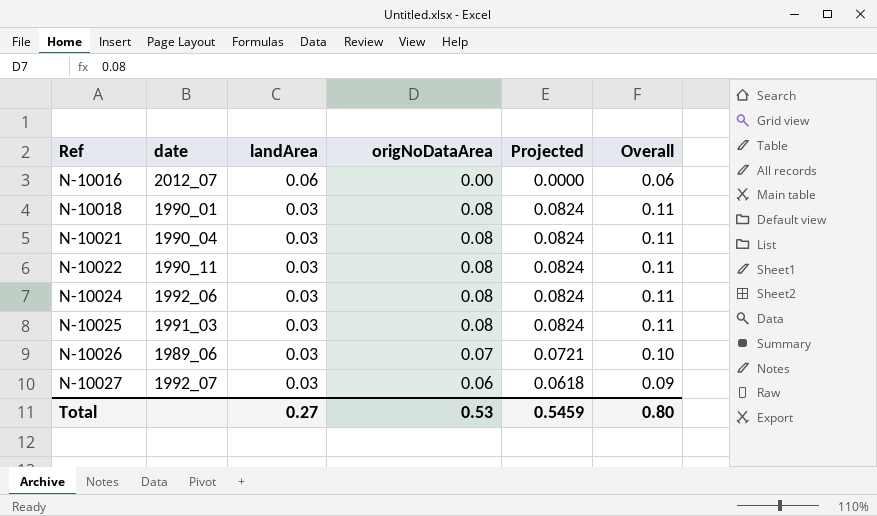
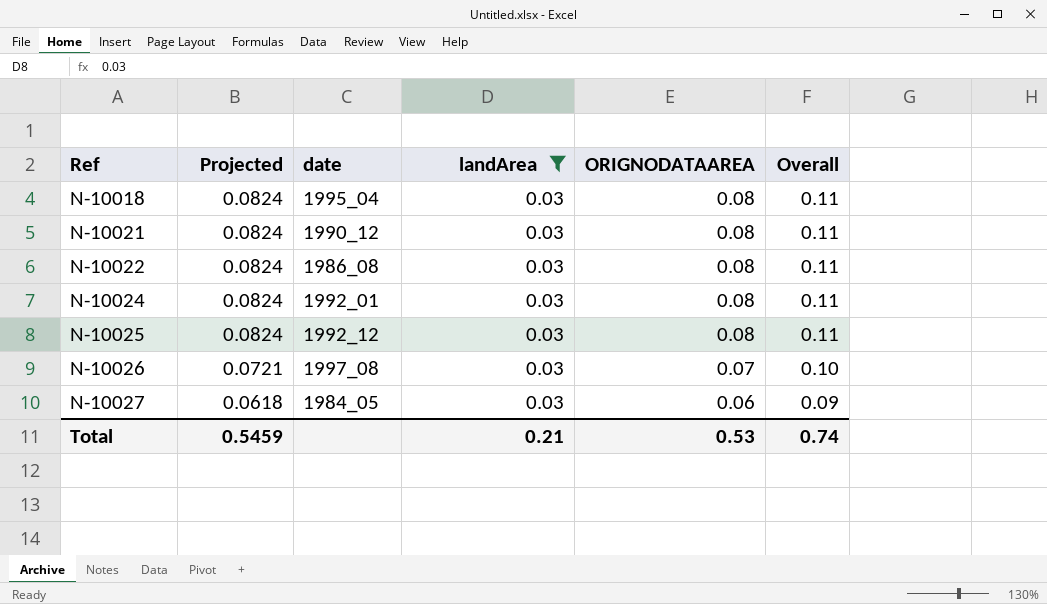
filter: none -> landArea = 0.03
column Projected | position: 5 -> 2
column name: origNoDataArea -> ORIGNODATAAREA
N-10018 | date: 1990_01 -> 1995_04
N-10021 | date: 1990_04 -> 1990_12
N-10022 | date: 1990_11 -> 1986_08
N-10024 | date: 1992_06 -> 1992_01
N-10025 | date: 1991_03 -> 1992_12
N-10026 | date: 1989_06 -> 1997_08
N-10027 | date: 1992_07 -> 1984_05
Total | landArea: 0.27 -> 0.21
Total | Overall: 0.80 -> 0.74

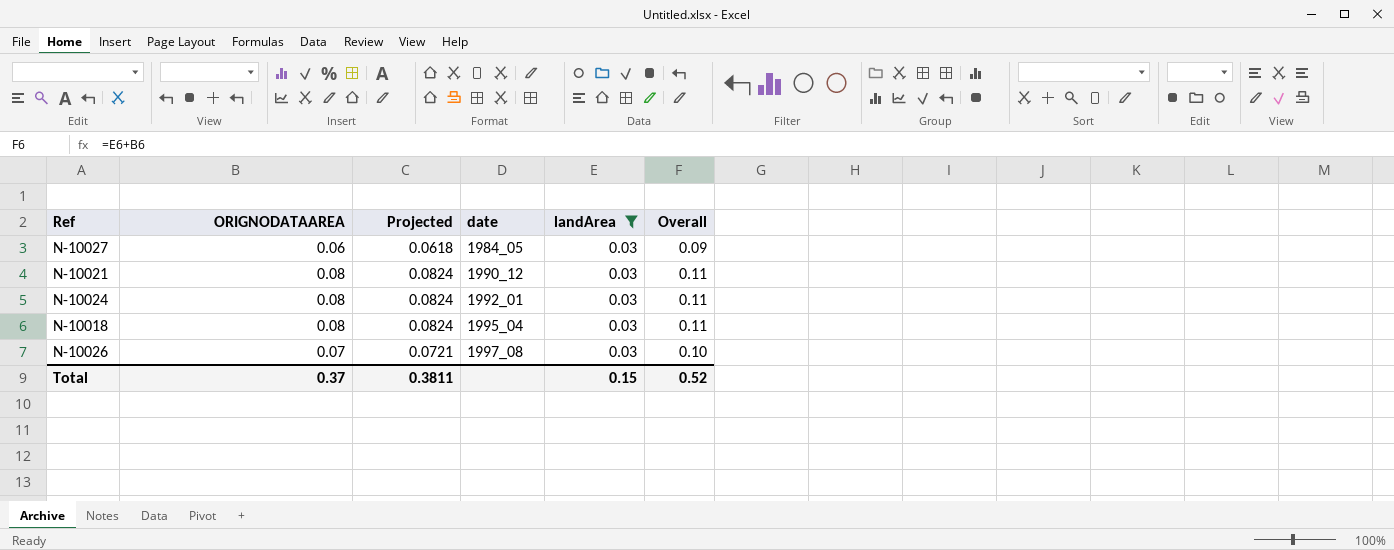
row order: Ref ascending -> date ascending
column ORIGNODATAAREA | position: 5 -> 2
row N-10022: 0.0824 | 1986_08 | 0.03 | 0.08 | 0.11 -> none
row N-10025: 0.0824 | 1992_12 | 0.03 | 0.08 | 0.11 -> none
Total | ORIGNODATAAREA: 0.53 -> 0.37
Total | Projected: 0.5459 -> 0.3811
Total | landArea: 0.21 -> 0.15
Total | Overall: 0.74 -> 0.52

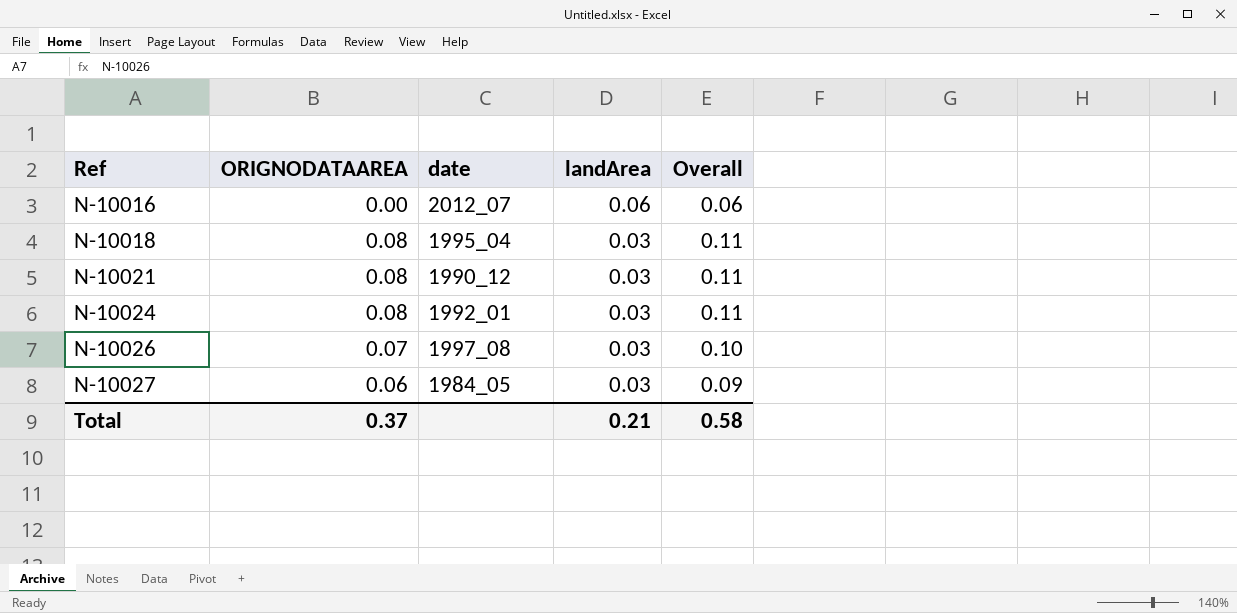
filter: landArea = 0.03 -> none
row order: date ascending -> Ref ascending
column Projected | formula: [ORIGNODATAAREA] * 1.03 -> none
Total | landArea: 0.15 -> 0.21
Total | Overall: 0.52 -> 0.58

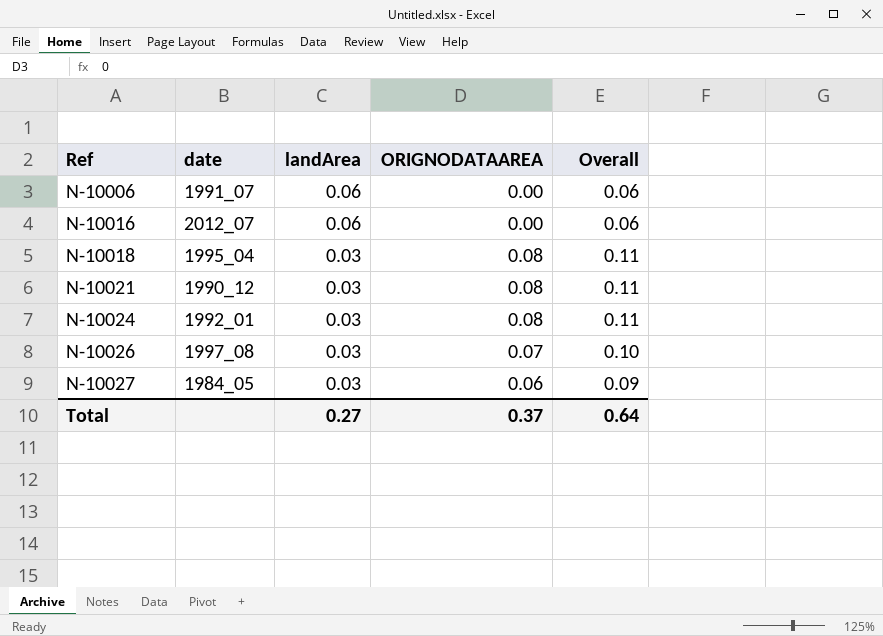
column ORIGNODATAAREA | position: 2 -> 4
row N-10006: none -> 1991_07 | 0.06 | 0.00 | 0.06
Total | landArea: 0.21 -> 0.27
Total | Overall: 0.58 -> 0.64

